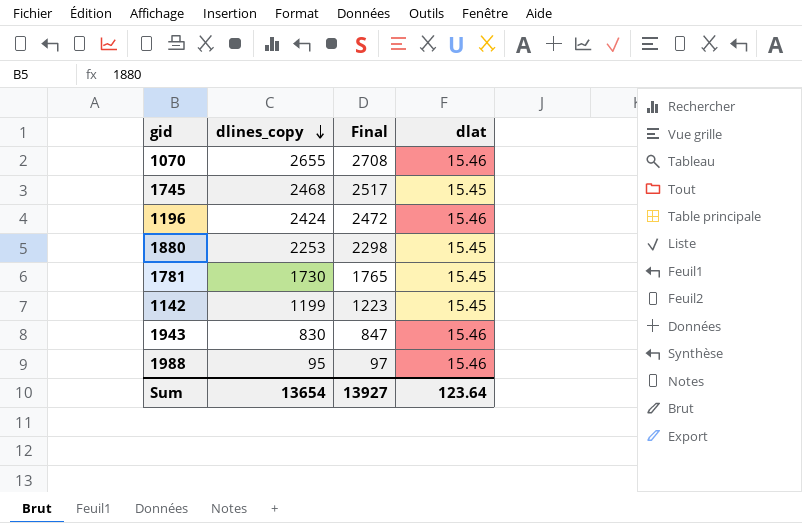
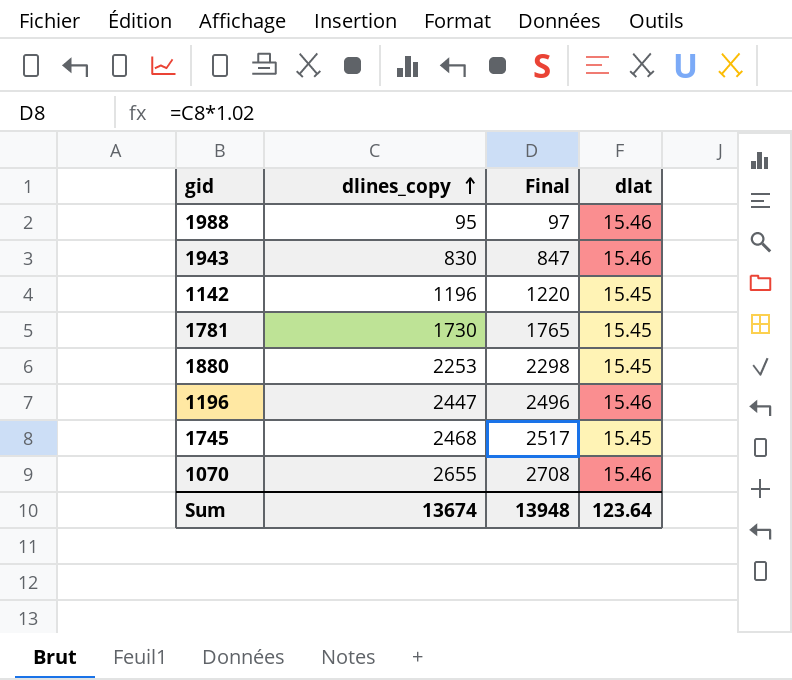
row order: dlines_copy descending -> dlines_copy ascending
1142 | dlines_copy: 1199 -> 1196
1142 | Final: 1223 -> 1220
1196 | dlines_copy: 2424 -> 2447
1196 | Final: 2472 -> 2496
Sum | dlines_copy: 13654 -> 13674
Sum | Final: 13927 -> 13948

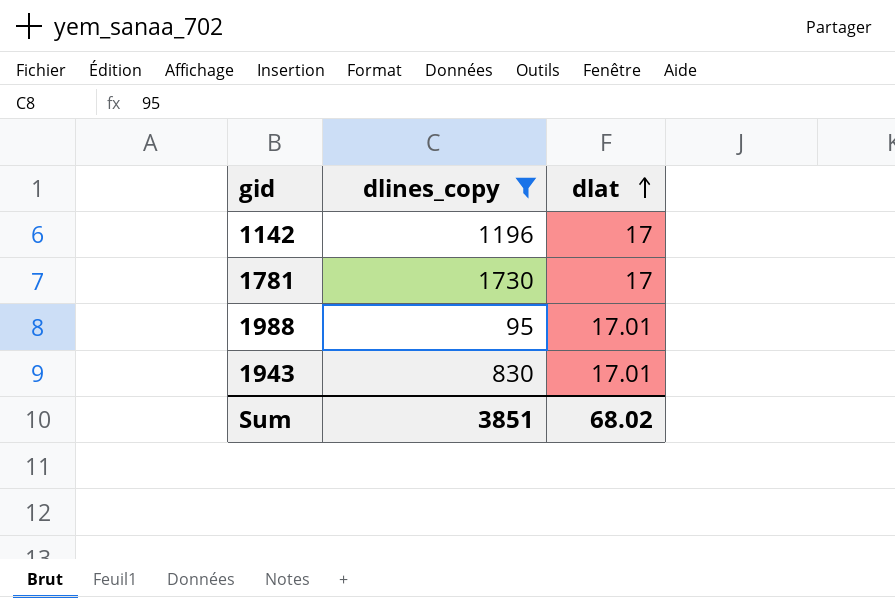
filter: none -> dlines_copy <= 1730
row order: dlines_copy ascending -> dlat ascending
column Final | formula: [dlines_copy] * 1.02 -> none
1142 | dlat: 15.45 -> 17
1781 | dlat: 15.45 -> 17
1988 | dlat: 15.46 -> 17.01
1943 | dlat: 15.46 -> 17.01
Sum | dlines_copy: 13674 -> 3851
Sum | dlat: 123.64 -> 68.02

